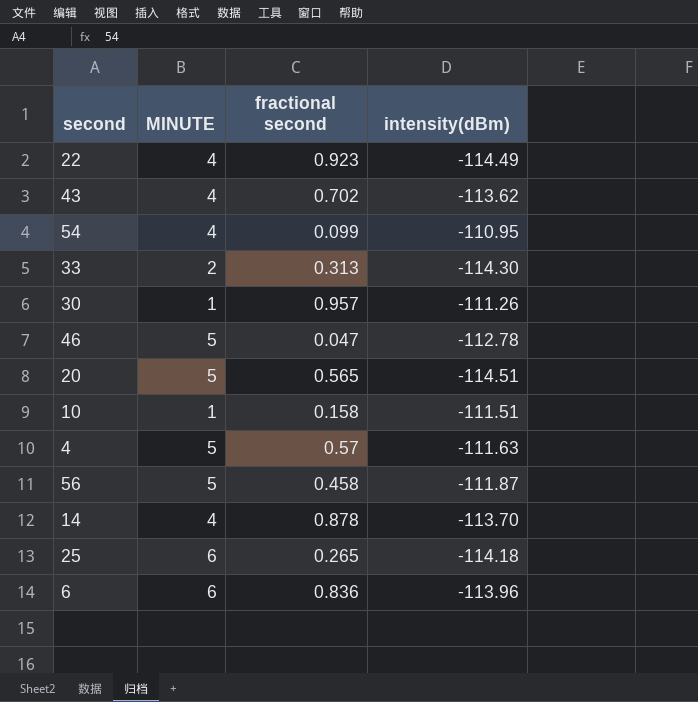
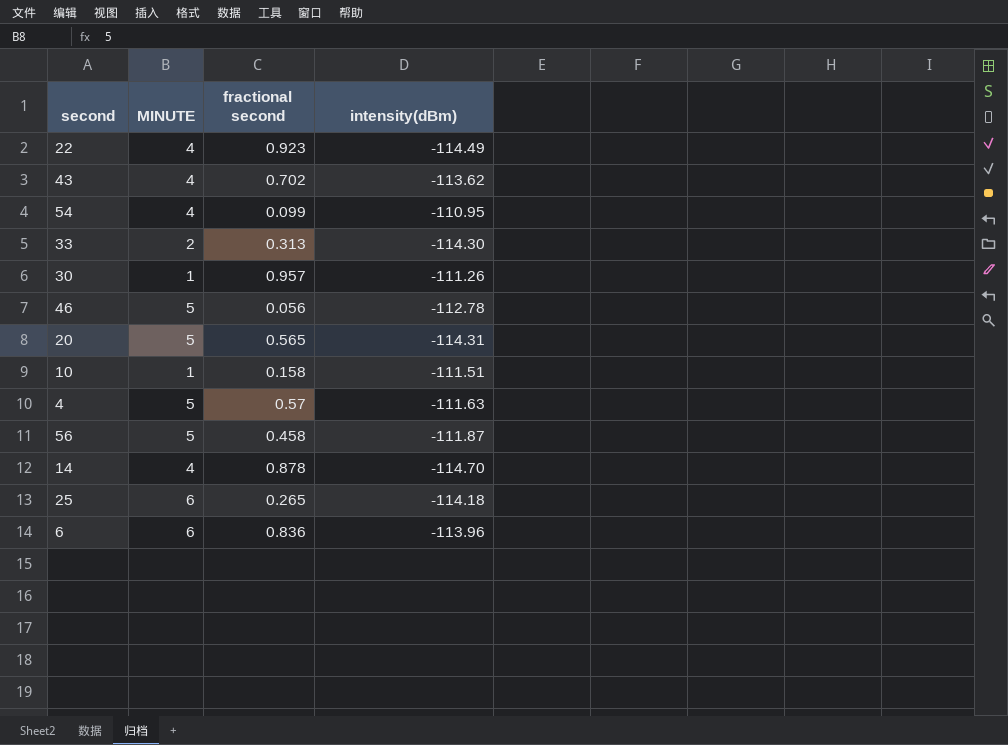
46 | fractional second: 0.047 -> 0.056
20 | intensity(dBm): -114.51 -> -114.31
14 | intensity(dBm): -113.70 -> -114.70

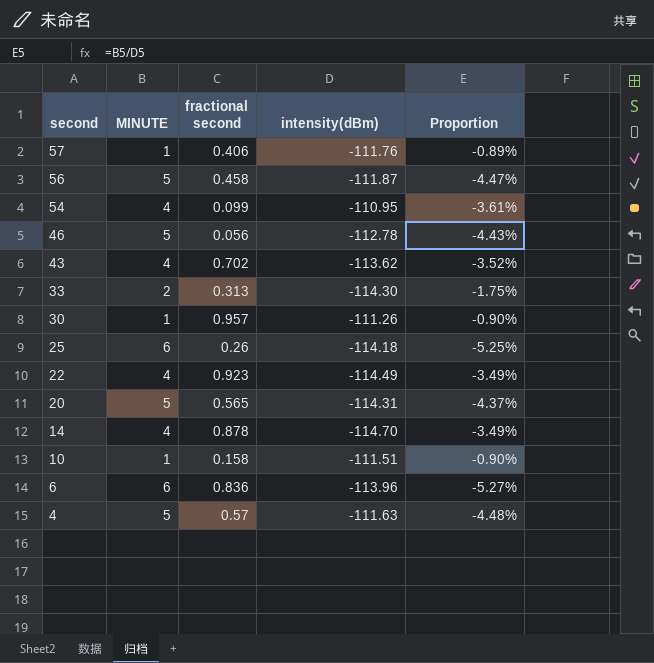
row order: none -> second descending
column Proportion | formula: none -> [MINUTE] / [intensity(dBm)]
row 57: none -> 1 | 0.406 | -111.76 | -0.89%
25 | fractional second: 0.265 -> 0.26

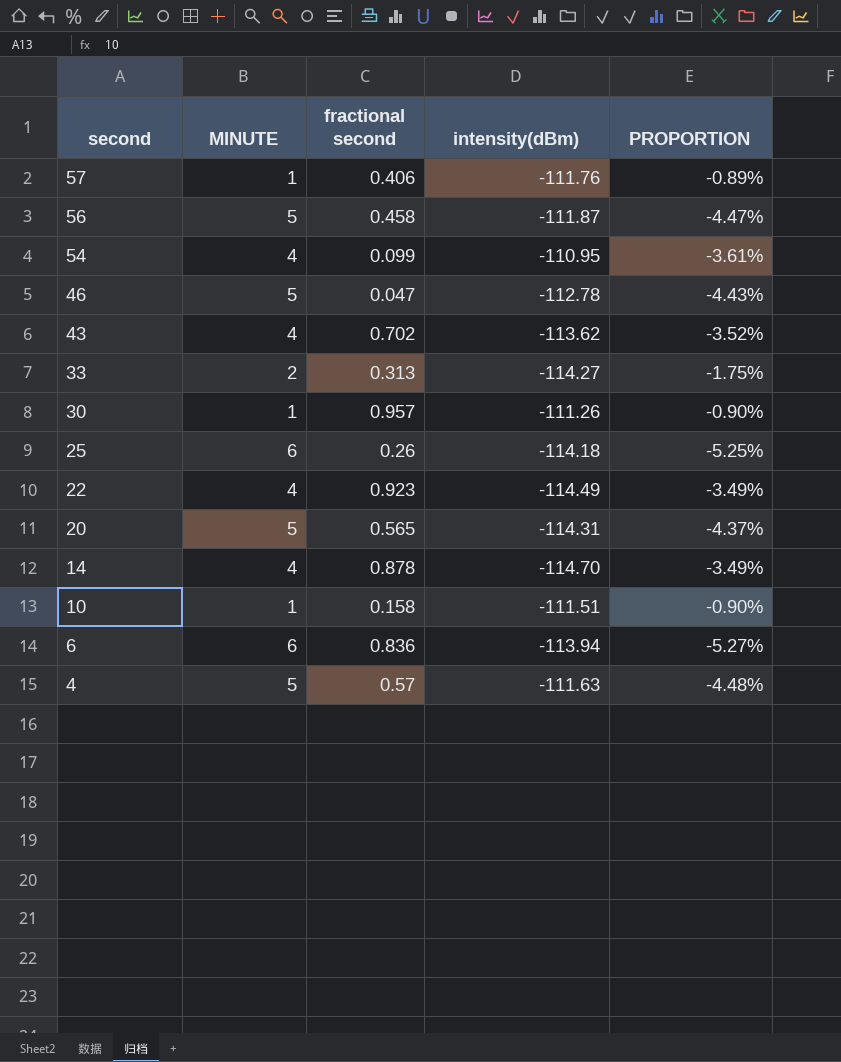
column name: Proportion -> PROPORTION
46 | fractional second: 0.056 -> 0.047
33 | intensity(dBm): -114.30 -> -114.27
6 | intensity(dBm): -113.96 -> -113.94

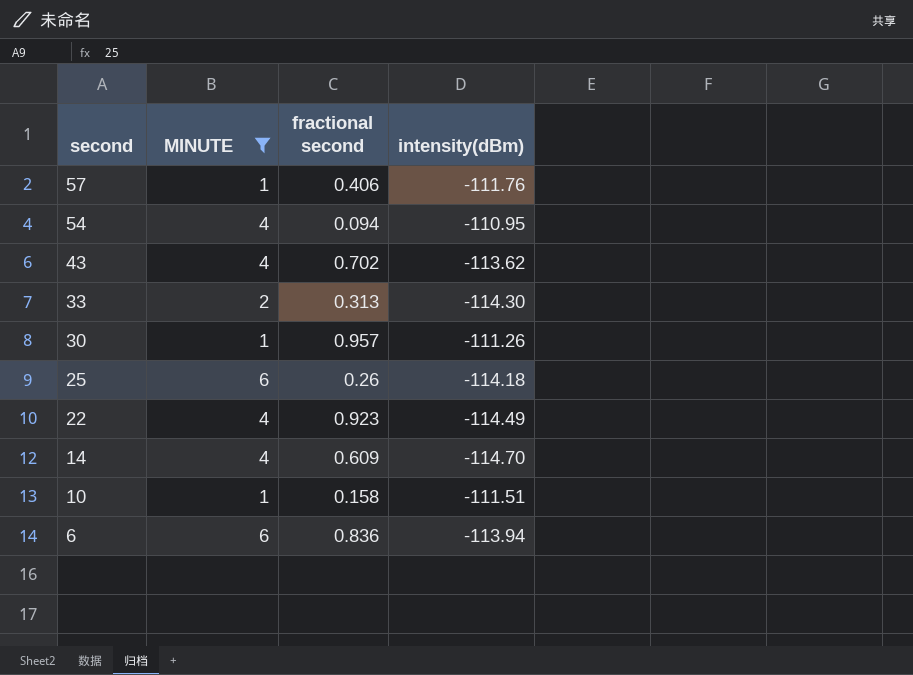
filter: none -> MINUTE != 5
column PROPORTION | formula: [MINUTE] / [intensity(dBm)] -> none
54 | fractional second: 0.099 -> 0.094
33 | intensity(dBm): -114.27 -> -114.30
14 | fractional second: 0.878 -> 0.609

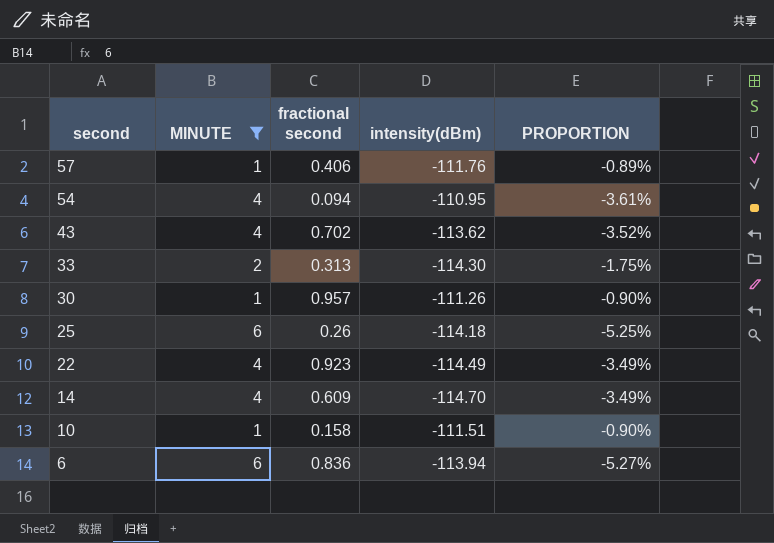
column PROPORTION | formula: none -> [MINUTE] / [intensity(dBm)]

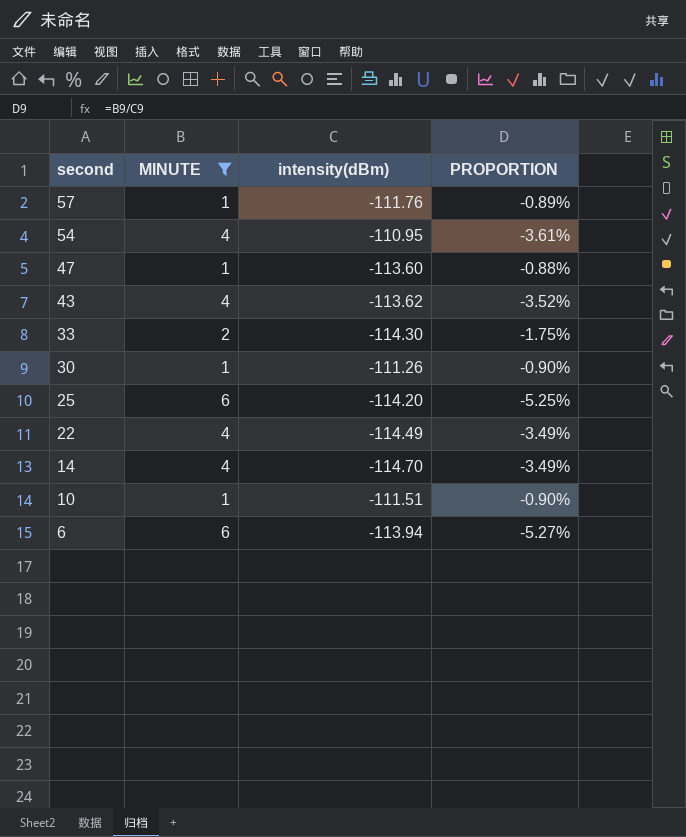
column fractional second | position: 3 -> none
row 47: none -> 1 | -113.60 | -0.88%
25 | intensity(dBm): -114.18 -> -114.20

